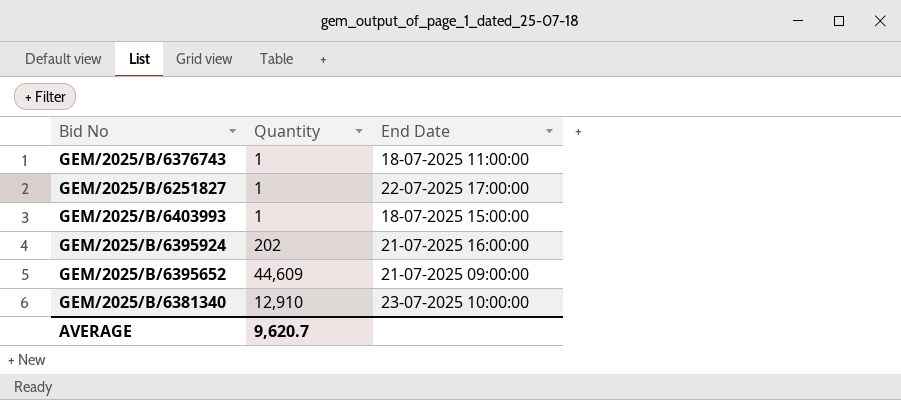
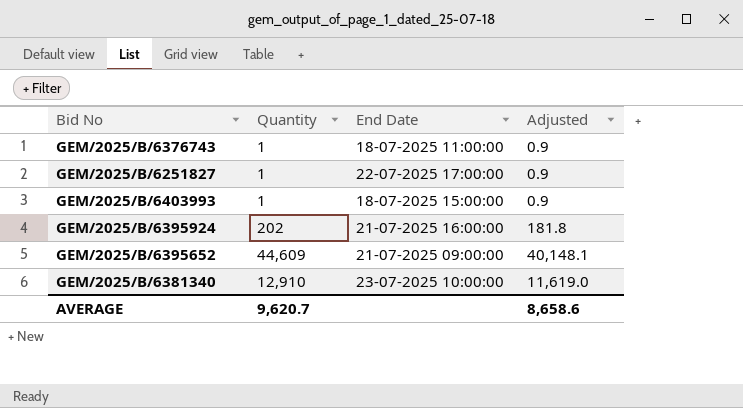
column Adjusted | formula: none -> [Quantity] * 0.9

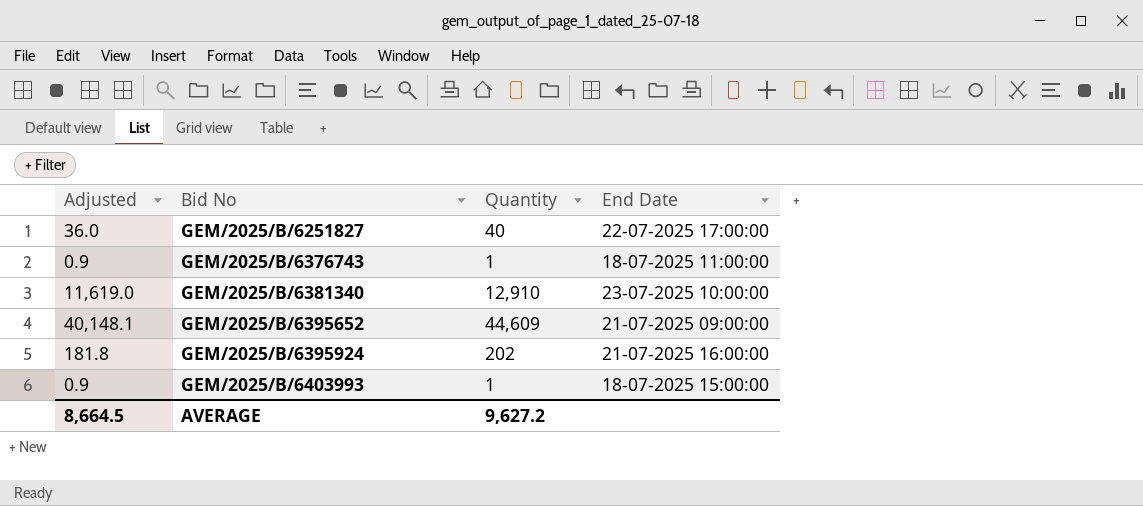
row order: none -> Bid No ascending
column Adjusted | position: 4 -> 1
GEM/2025/B/6251827 | Adjusted: 0.9 -> 36.0
GEM/2025/B/6251827 | Quantity: 1 -> 40
AVERAGE | Adjusted: 8,658.6 -> 8,664.5
AVERAGE | Quantity: 9,620.7 -> 9,627.2

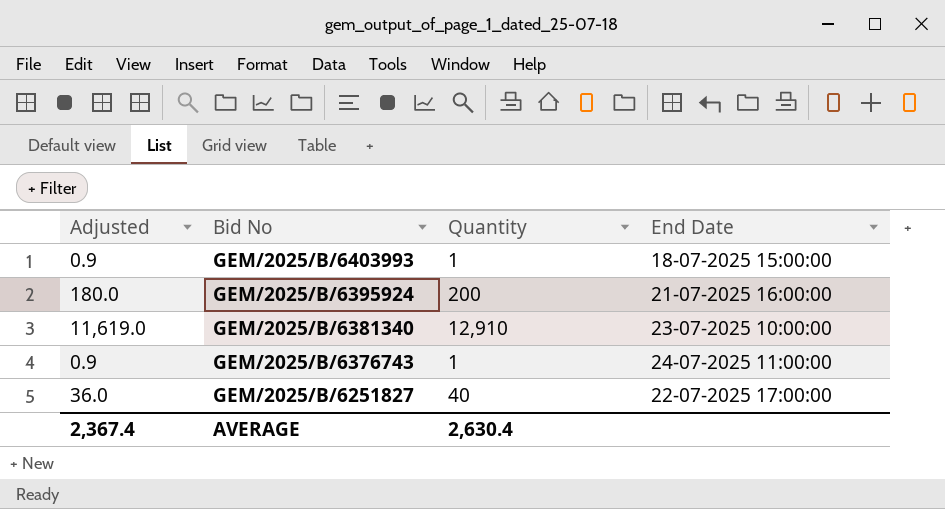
row order: Bid No ascending -> Bid No descending
row GEM/2025/B/6395652: 40,148.1 | 44,609 | 21-07-2025 09:00:00 -> none
GEM/2025/B/6395924 | Adjusted: 181.8 -> 180.0
GEM/2025/B/6395924 | Quantity: 202 -> 200
GEM/2025/B/6376743 | End Date: 18-07-2025 11:00:00 -> 24-07-2025 11:00:00
AVERAGE | Adjusted: 8,664.5 -> 2,367.4
AVERAGE | Quantity: 9,627.2 -> 2,630.4

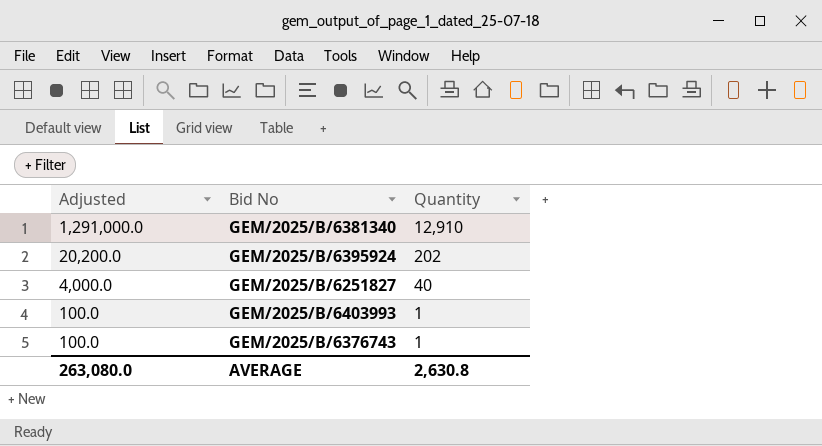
row order: Bid No descending -> Adjusted descending
column End Date | position: 4 -> none
column Adjusted | formula: [Quantity] * 0.9 -> [Quantity] * 100
GEM/2025/B/6395924 | Quantity: 200 -> 202
AVERAGE | Adjusted: 2,367.4 -> 263,080.0
AVERAGE | Quantity: 2,630.4 -> 2,630.8

